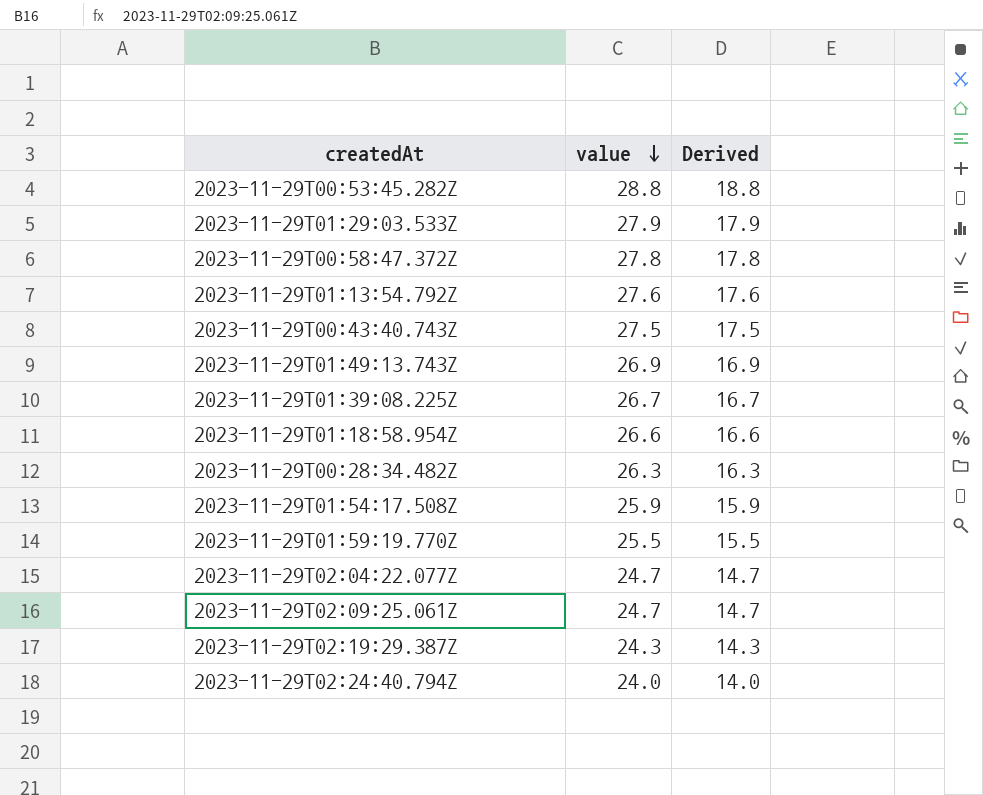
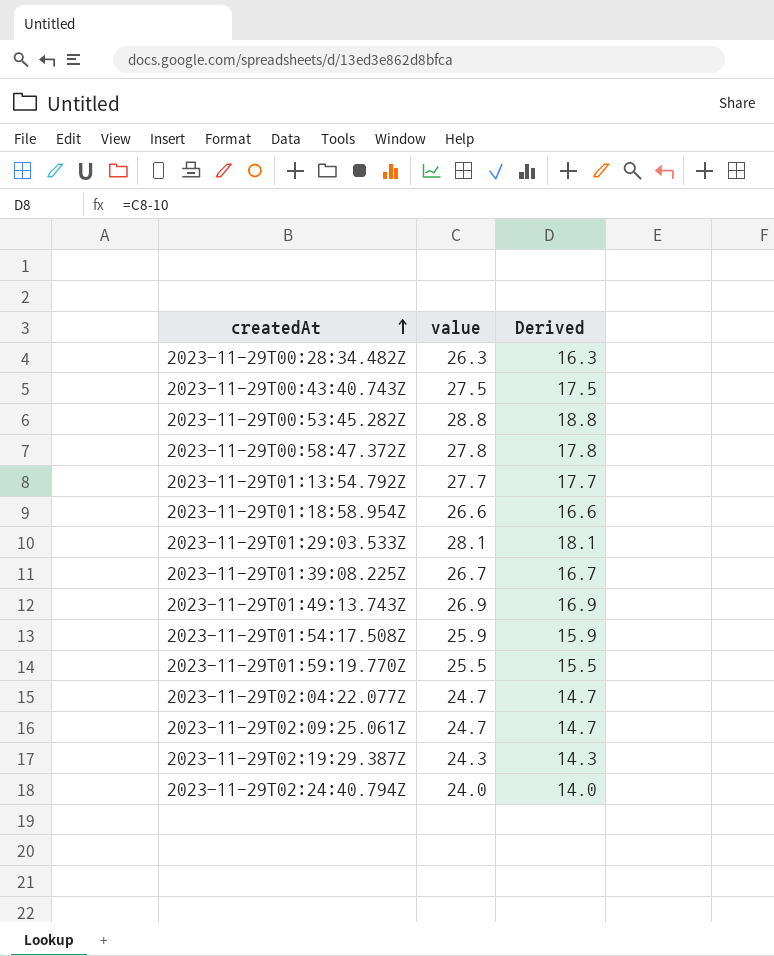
row order: value descending -> createdAt ascending
2023-11-29T01:13:54.792Z | value: 27.6 -> 27.7
2023-11-29T01:13:54.792Z | Derived: 17.6 -> 17.7
2023-11-29T01:29:03.533Z | value: 27.9 -> 28.1
2023-11-29T01:29:03.533Z | Derived: 17.9 -> 18.1

